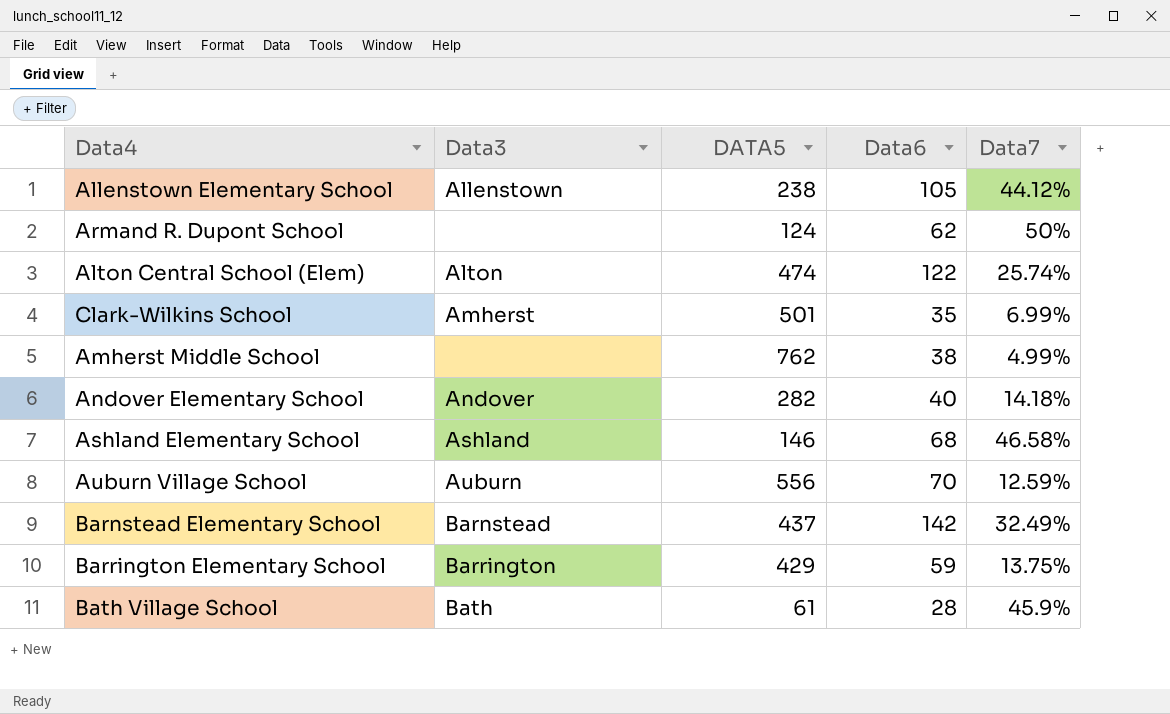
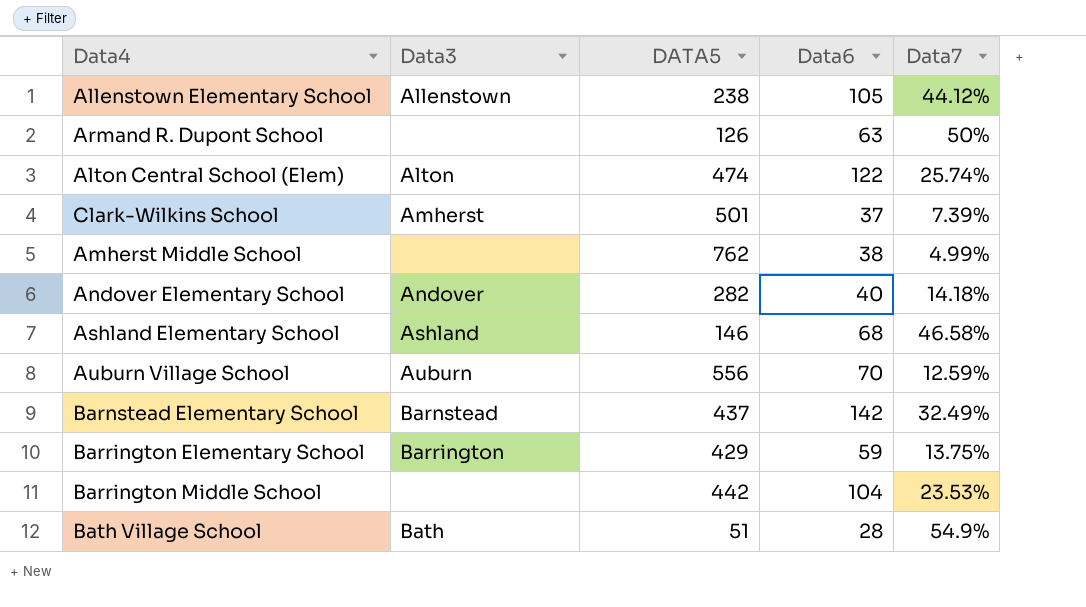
Armand R. Dupont School | DATA5: 124 -> 126
Armand R. Dupont School | Data6: 62 -> 63
Clark-Wilkins School | Data6: 35 -> 37
Clark-Wilkins School | Data7: 6.99% -> 7.39%
row Barrington Middle School: none -> none | 442 | 104 | 23.53%
Bath Village School | DATA5: 61 -> 51
Bath Village School | Data7: 45.9% -> 54.9%

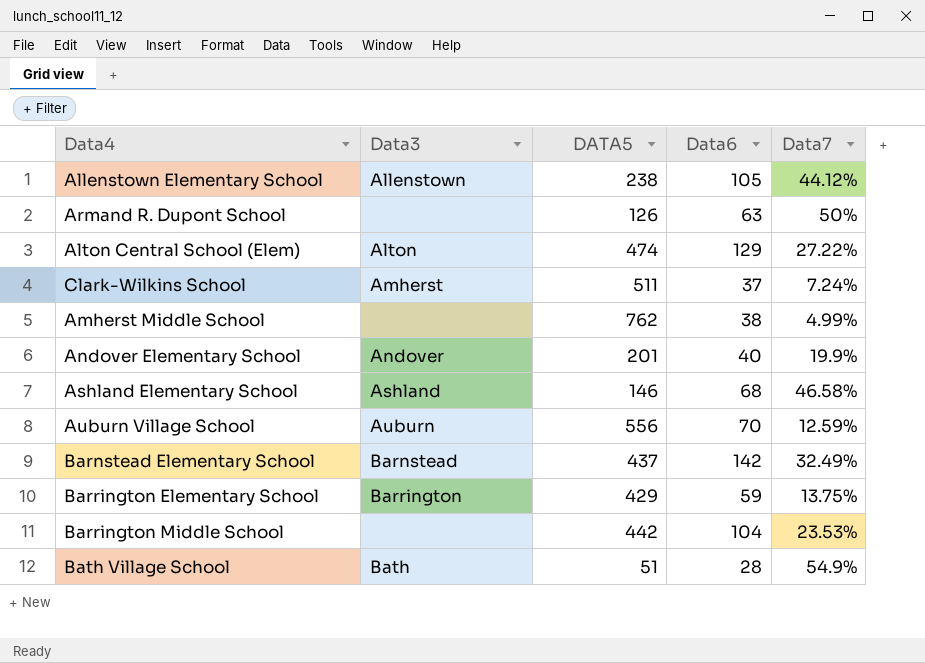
Alton Central School (Elem) | Data6: 122 -> 129
Alton Central School (Elem) | Data7: 25.74% -> 27.22%
Clark-Wilkins School | DATA5: 501 -> 511
Clark-Wilkins School | Data7: 7.39% -> 7.24%
Andover Elementary School | DATA5: 282 -> 201
Andover Elementary School | Data7: 14.18% -> 19.9%

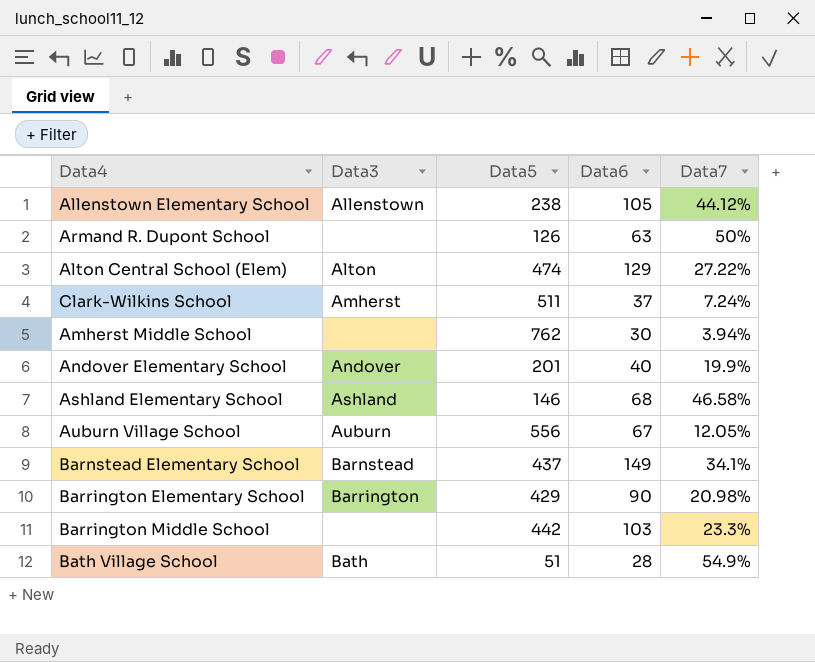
column name: DATA5 -> Data5
Amherst Middle School | Data6: 38 -> 30
Amherst Middle School | Data7: 4.99% -> 3.94%
Auburn Village School | Data6: 70 -> 67
Auburn Village School | Data7: 12.59% -> 12.05%
Barnstead Elementary School | Data6: 142 -> 149
Barnstead Elementary School | Data7: 32.49% -> 34.1%
Barrington Elementary School | Data6: 59 -> 90
Barrington Elementary School | Data7: 13.75% -> 20.98%
Barrington Middle School | Data6: 104 -> 103
Barrington Middle School | Data7: 23.53% -> 23.3%

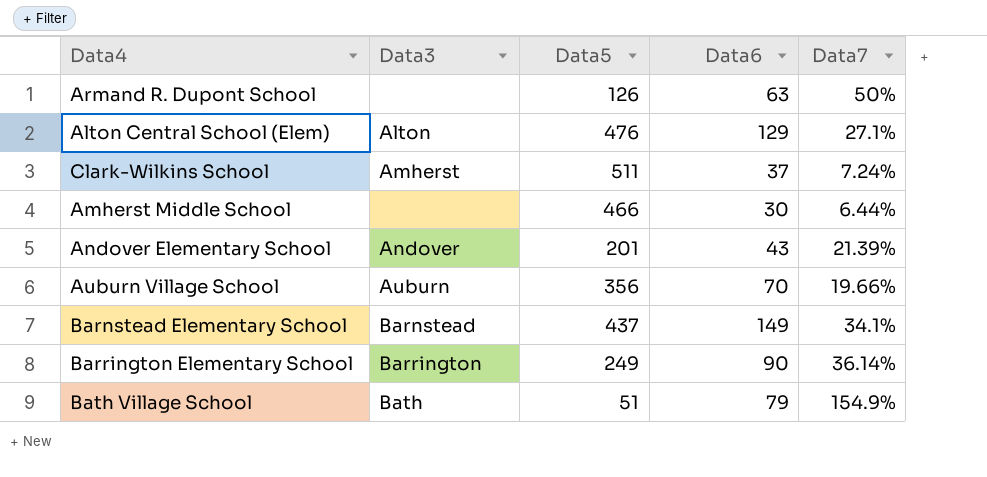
row Allenstown Elementary School: Allenstown | 238 | 105 | 44.12% -> none
row Ashland Elementary School: Ashland | 146 | 68 | 46.58% -> none
row Barrington Middle School: none | 442 | 103 | 23.3% -> none
Alton Central School (Elem) | Data5: 474 -> 476
Alton Central School (Elem) | Data7: 27.22% -> 27.1%
Amherst Middle School | Data5: 762 -> 466
Amherst Middle School | Data7: 3.94% -> 6.44%
Andover Elementary School | Data6: 40 -> 43
Andover Elementary School | Data7: 19.9% -> 21.39%
Auburn Village School | Data5: 556 -> 356
Auburn Village School | Data6: 67 -> 70
Auburn Village School | Data7: 12.05% -> 19.66%
Barrington Elementary School | Data5: 429 -> 249
Barrington Elementary School | Data7: 20.98% -> 36.14%
Bath Village School | Data6: 28 -> 79
Bath Village School | Data7: 54.9% -> 154.9%

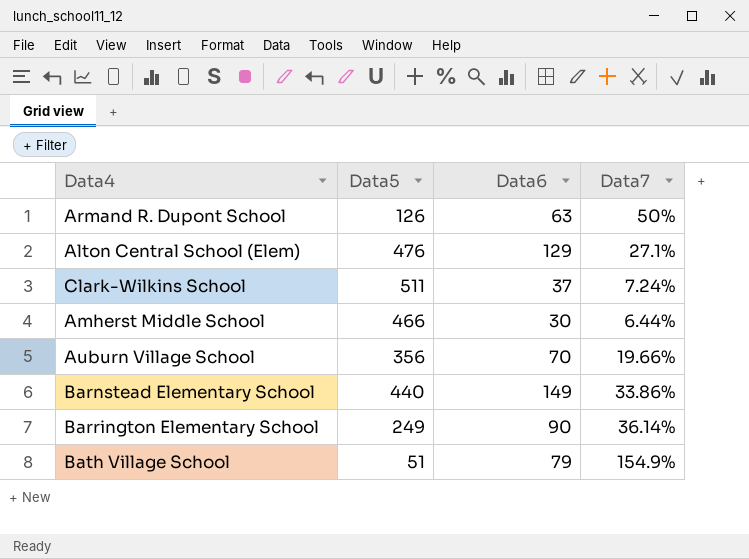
column Data3 | position: 2 -> none
row Andover Elementary School: Andover | 201 | 43 | 21.39% -> none
Barnstead Elementary School | Data5: 437 -> 440
Barnstead Elementary School | Data7: 34.1% -> 33.86%

